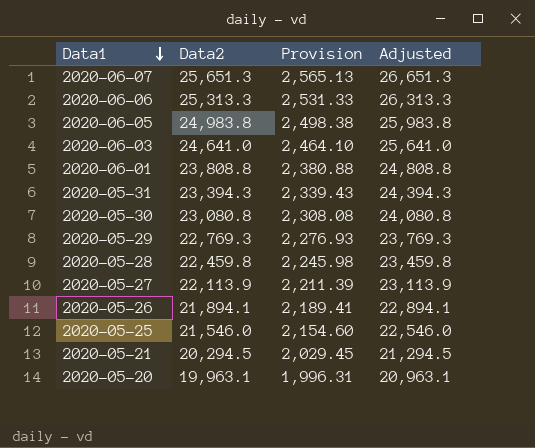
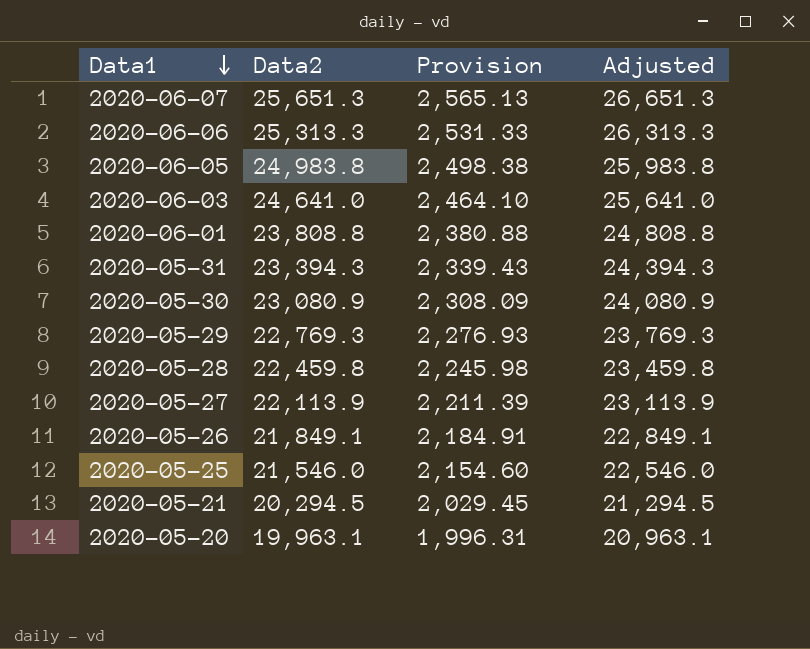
2020-05-30 | Data2: 23,080.8 -> 23,080.9
2020-05-30 | Provision: 2,308.08 -> 2,308.09
2020-05-30 | Adjusted: 24,080.8 -> 24,080.9
2020-05-26 | Data2: 21,894.1 -> 21,849.1
2020-05-26 | Provision: 2,189.41 -> 2,184.91
2020-05-26 | Adjusted: 22,894.1 -> 22,849.1

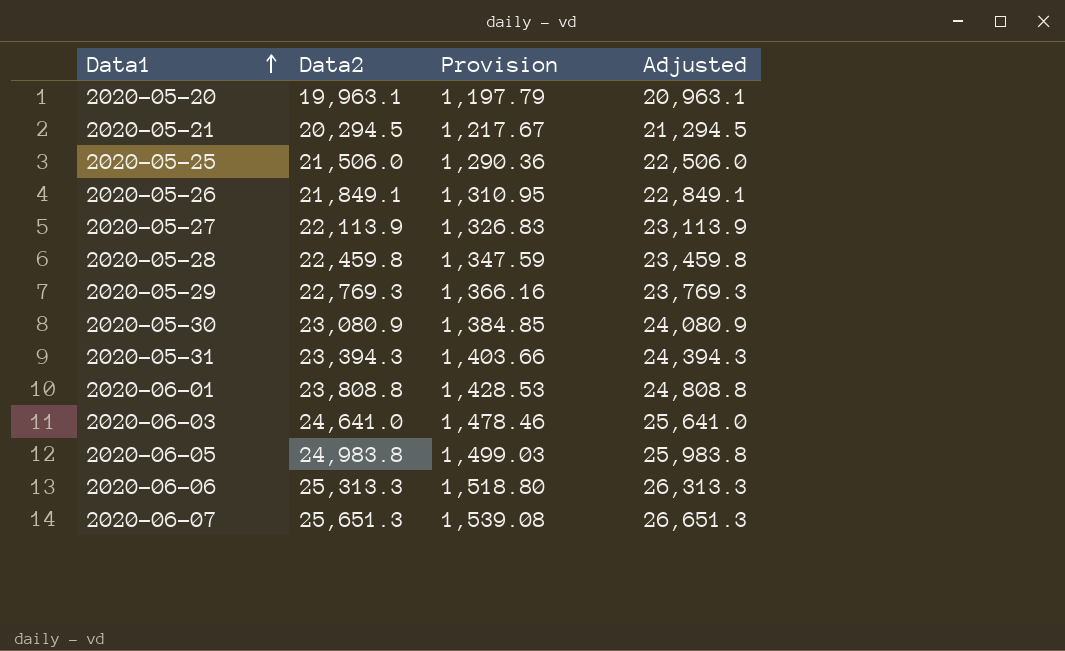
row order: Data1 descending -> Data1 ascending
column Provision | formula: [Data2] * 0.1 -> [Data2] * 0.06
2020-05-25 | Data2: 21,546.0 -> 21,506.0
2020-05-25 | Adjusted: 22,546.0 -> 22,506.0

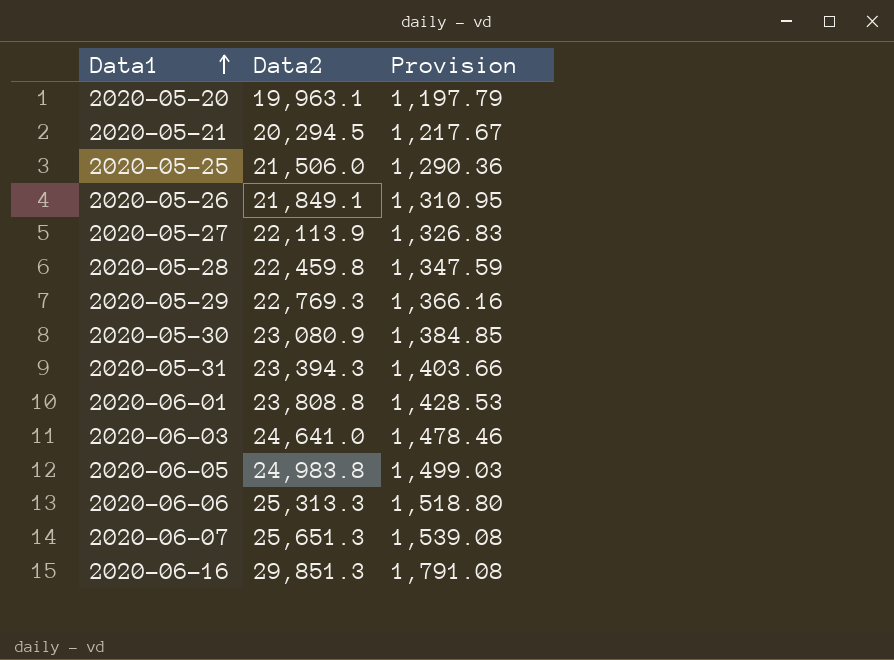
column Adjusted | formula: [Data2] + 1000 -> none
row 2020-06-16: none -> 29,851.3 | 1,791.08

